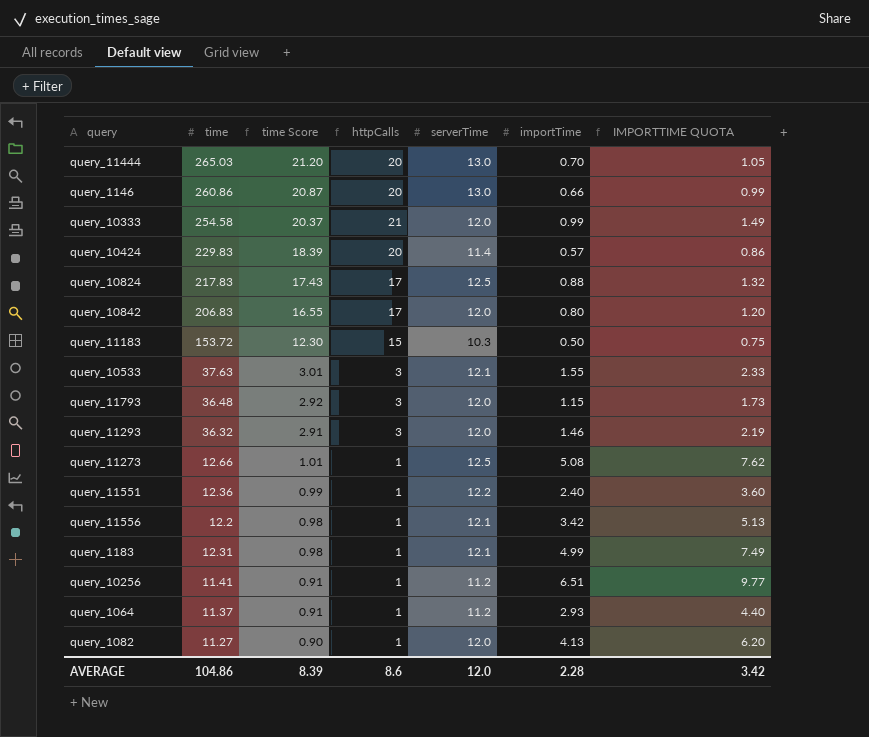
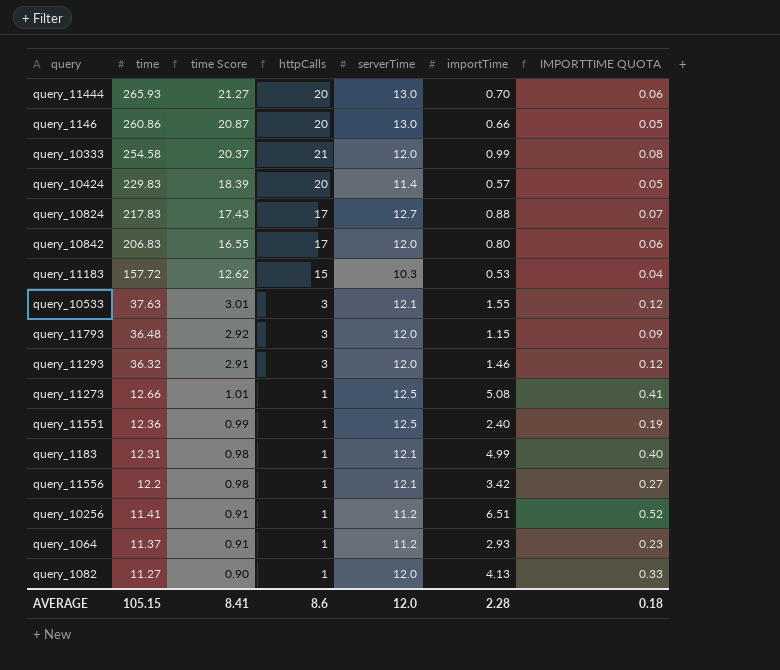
row order: time Score descending -> time descending
column IMPORTTIME QUOTA | formula: [importTime] * 1.5 -> [importTime] * 0.08
query_11444 | time: 265.03 -> 265.93
query_11444 | time Score: 21.20 -> 21.27
query_10824 | serverTime: 12.5 -> 12.7
query_11183 | time: 153.72 -> 157.72
query_11183 | time Score: 12.30 -> 12.62
query_11183 | importTime: 0.50 -> 0.53
query_11551 | serverTime: 12.2 -> 12.5
AVERAGE | time: 104.86 -> 105.15
AVERAGE | time Score: 8.39 -> 8.41
AVERAGE | IMPORTTIME QUOTA: 3.42 -> 0.18

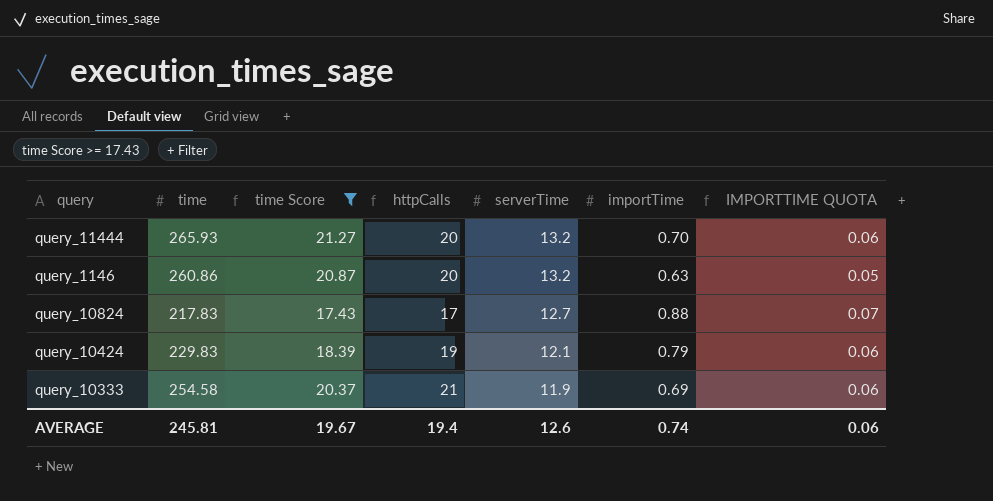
filter: none -> time Score >= 17.43
row order: time descending -> serverTime descending
query_11444 | serverTime: 13.0 -> 13.2
query_1146 | serverTime: 13.0 -> 13.2
query_1146 | importTime: 0.66 -> 0.63
query_10424 | httpCalls: 20 -> 19
query_10424 | serverTime: 11.4 -> 12.1
query_10424 | importTime: 0.57 -> 0.79
query_10424 | IMPORTTIME QUOTA: 0.05 -> 0.06
query_10333 | serverTime: 12.0 -> 11.9
query_10333 | importTime: 0.99 -> 0.69
query_10333 | IMPORTTIME QUOTA: 0.08 -> 0.06
AVERAGE | time: 105.15 -> 245.81
AVERAGE | time Score: 8.41 -> 19.67
AVERAGE | httpCalls: 8.6 -> 19.4
AVERAGE | serverTime: 12.0 -> 12.6
AVERAGE | importTime: 2.28 -> 0.74
AVERAGE | IMPORTTIME QUOTA: 0.18 -> 0.06

